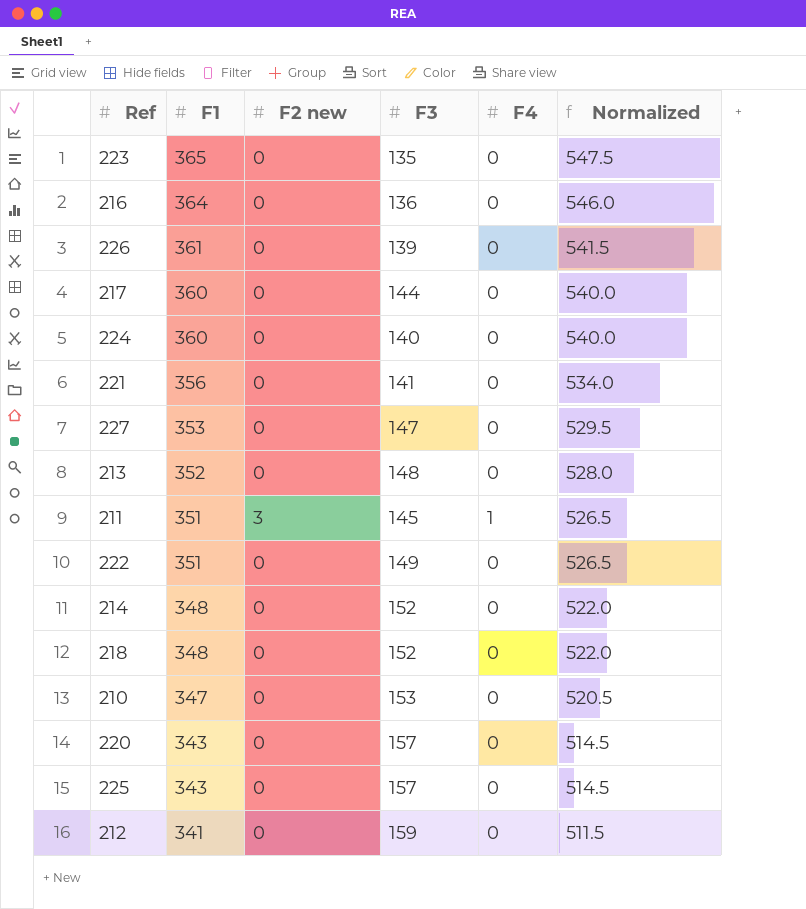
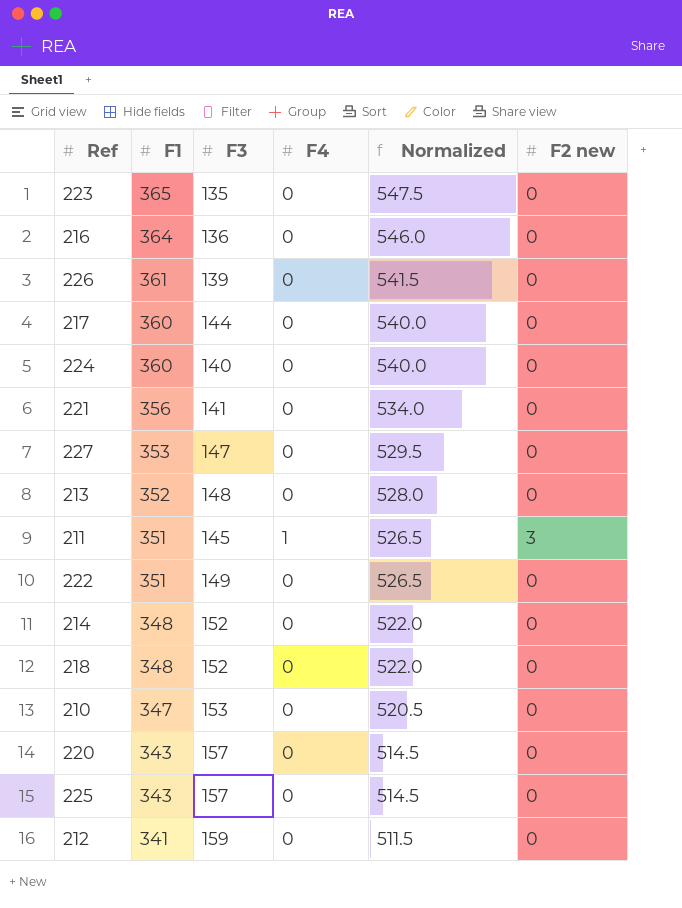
column F2 new | position: 3 -> 6

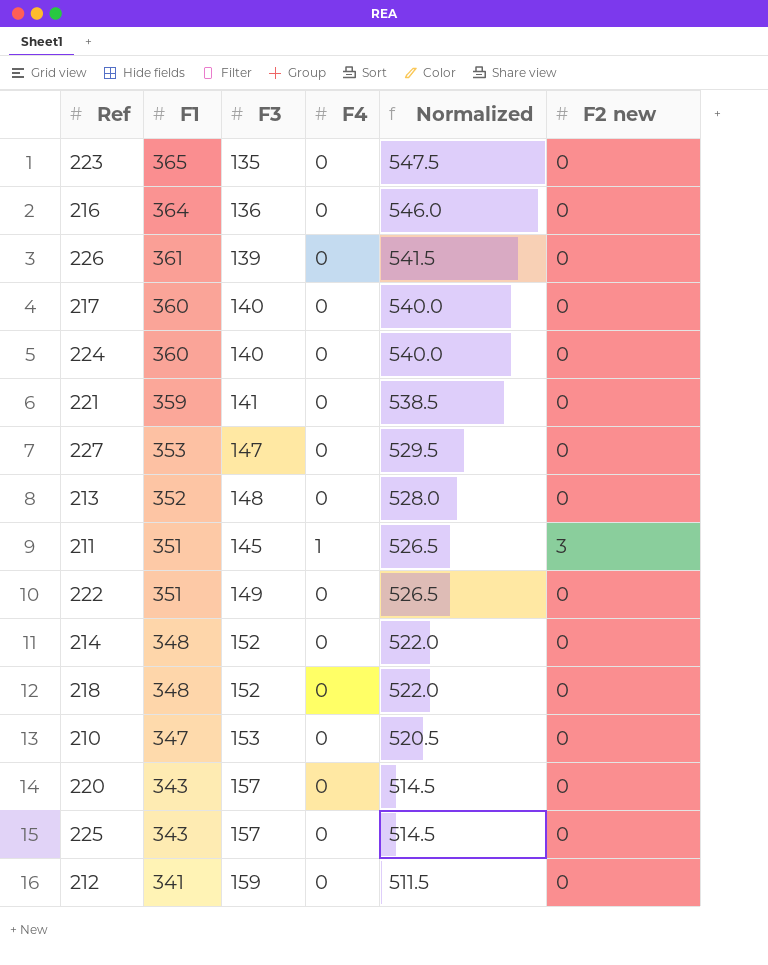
217 | F3: 144 -> 140
221 | F1: 356 -> 359
221 | Normalized: 534.0 -> 538.5

